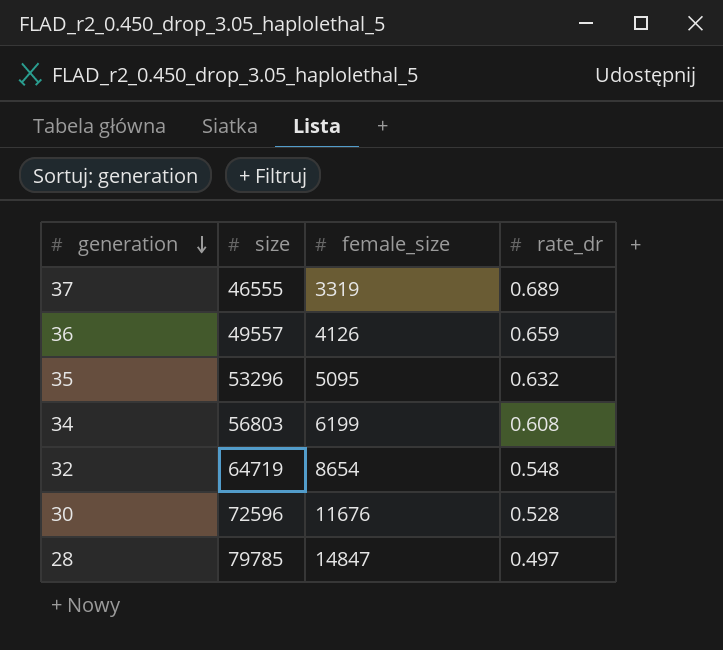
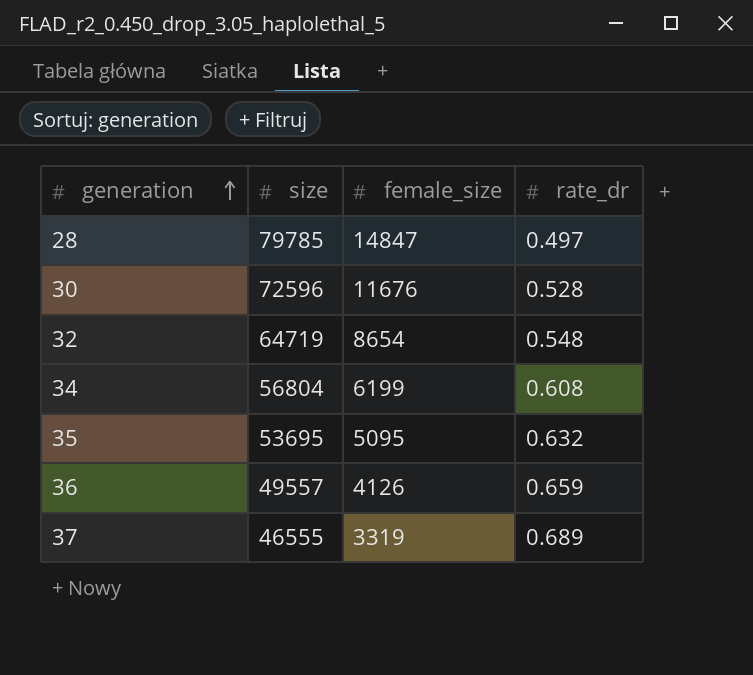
row order: generation descending -> generation ascending
34 | size: 56803 -> 56804
35 | size: 53296 -> 53695

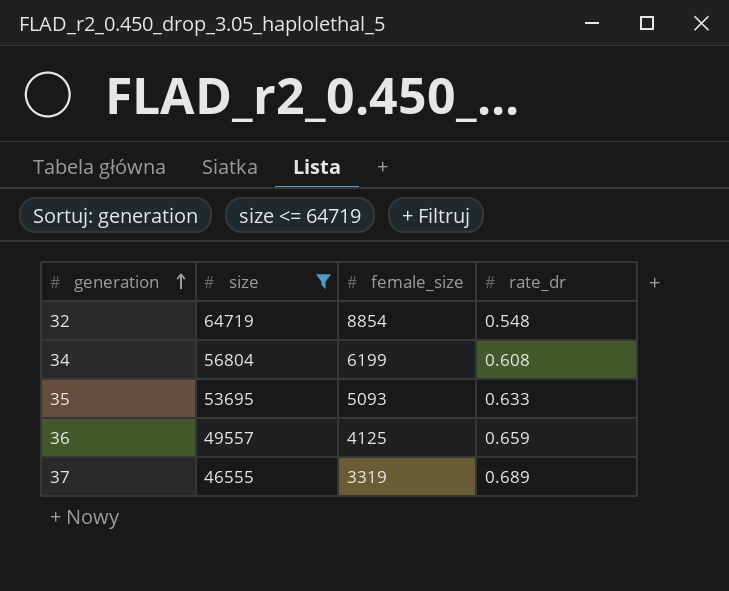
filter: none -> size <= 64719
32 | female_size: 8654 -> 8854
35 | female_size: 5095 -> 5093
35 | rate_dr: 0.632 -> 0.633
36 | female_size: 4126 -> 4125

